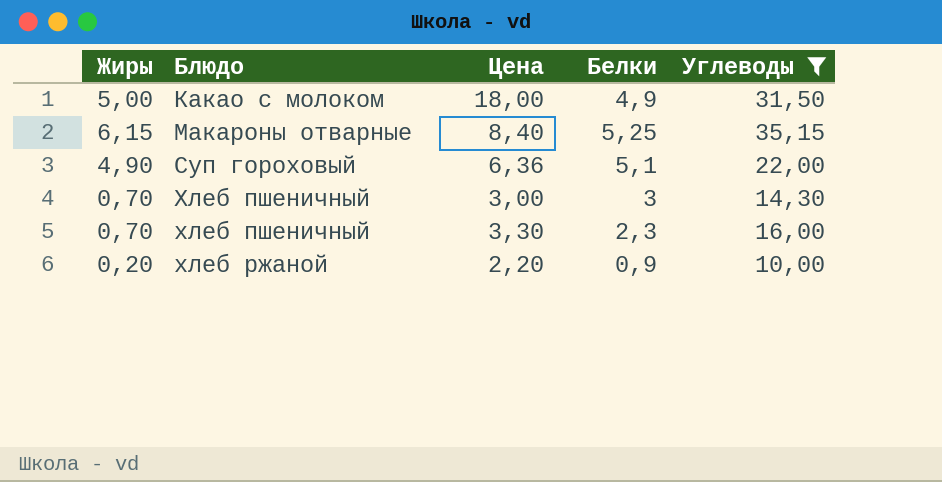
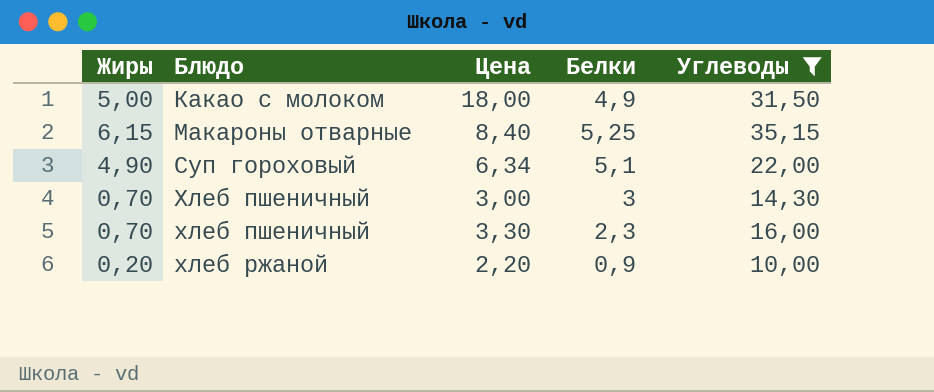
Суп гороховый | Цена: 6,36 -> 6,34

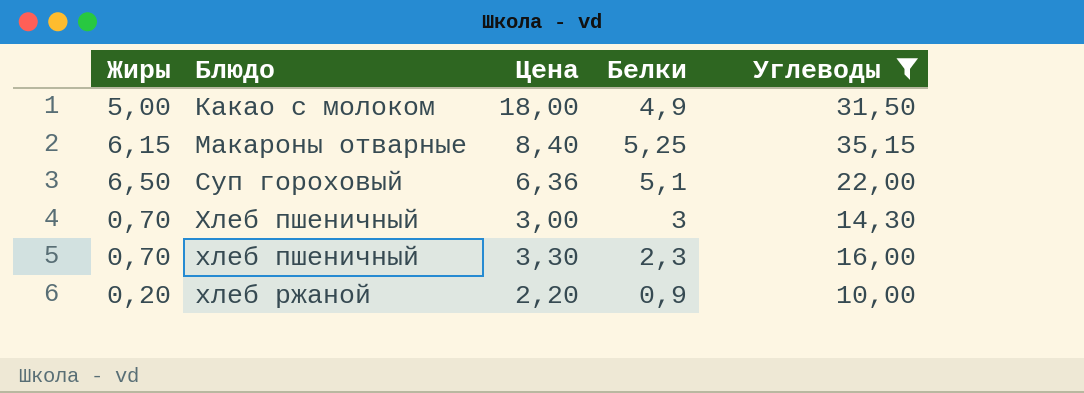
Суп гороховый | Жиры: 4,90 -> 6,50
Суп гороховый | Цена: 6,34 -> 6,36

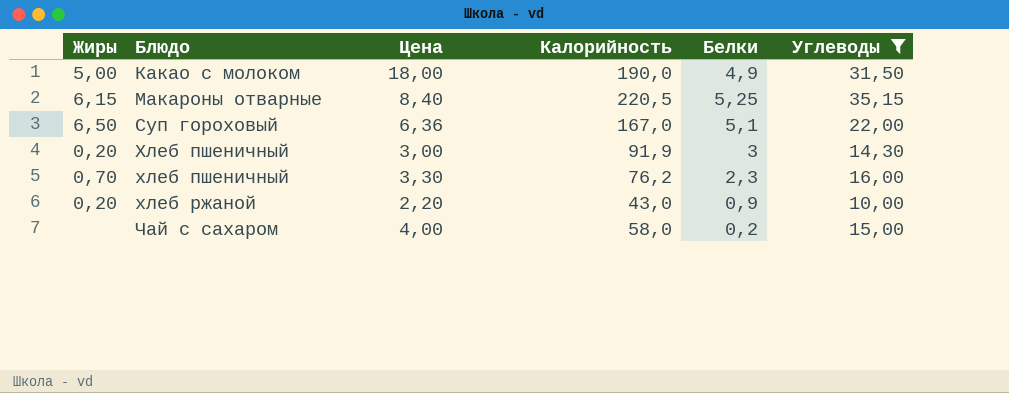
column Калорийность | position: none -> 4
Хлеб пшеничный | Жиры: 0,70 -> 0,20
row Чай с сахаром: none -> none | 4,00 | 58,0 | 0,2 | 15,00

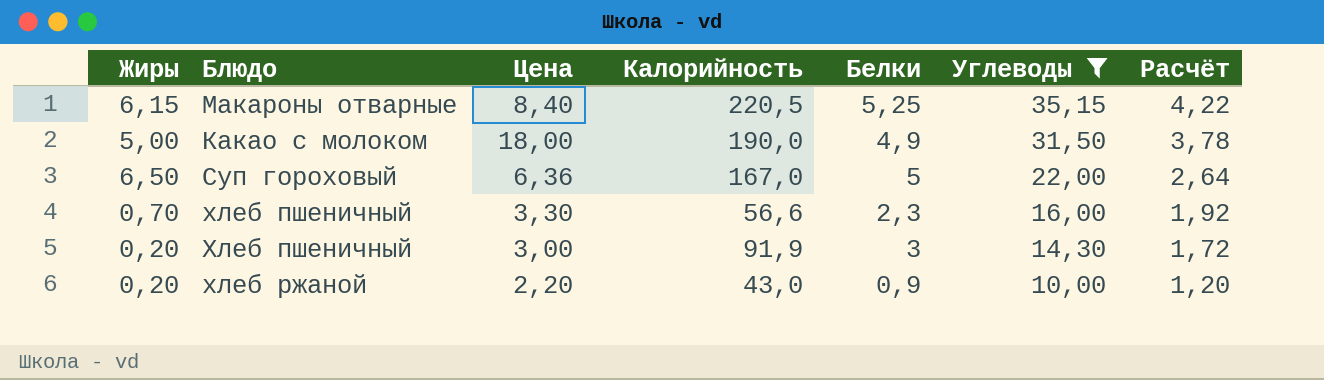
row order: Блюдо ascending -> Углеводы descending
column Расчёт | formula: none -> [Углеводы] * 0,12
row Чай с сахаром: none | 4,00 | 58,0 | 0,2 | 15,00 -> none
Суп гороховый | Белки: 5,1 -> 5
хлеб пшеничный | Калорийность: 76,2 -> 56,6

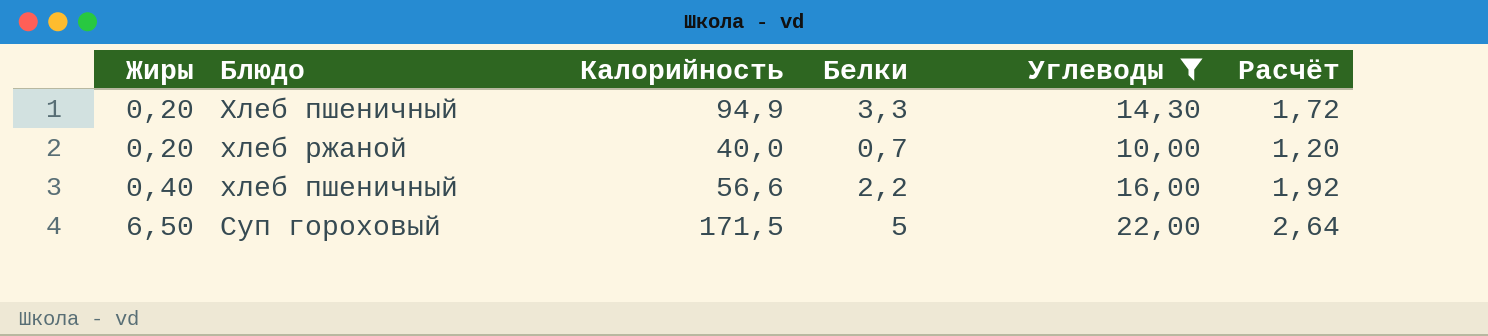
row order: Углеводы descending -> Жиры ascending
column Цена | position: 3 -> none
row Макароны отварные: 6,15 | 8,40 | 220,5 | 5,25 | 35,15 | 4,22 -> none
row Какао с молоком: 5,00 | 18,00 | 190,0 | 4,9 | 31,50 | 3,78 -> none
Хлеб пшеничный | Калорийность: 91,9 -> 94,9
Хлеб пшеничный | Белки: 3 -> 3,3
хлеб ржаной | Калорийность: 43,0 -> 40,0
хлеб ржаной | Белки: 0,9 -> 0,7
хлеб пшеничный | Жиры: 0,70 -> 0,40
хлеб пшеничный | Белки: 2,3 -> 2,2
Суп гороховый | Калорийность: 167,0 -> 171,5

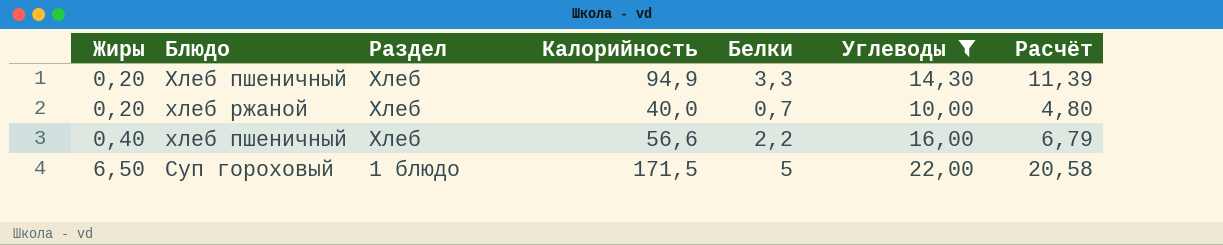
column Раздел | position: none -> 3
column Расчёт | formula: [Углеводы] * 0,12 -> [Калорийность] * 0,12

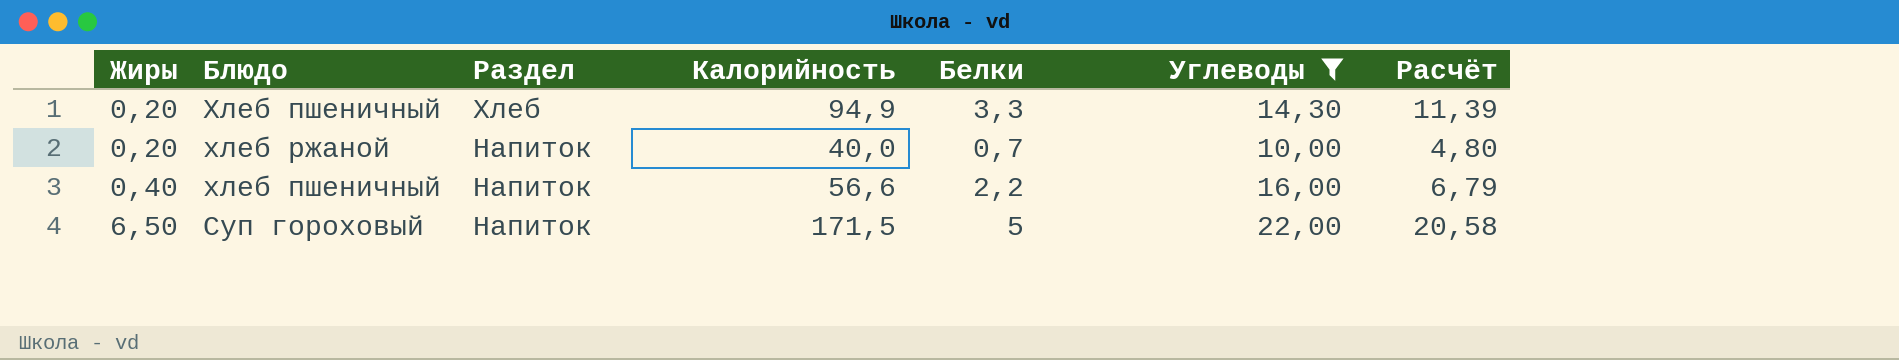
хлеб ржаной | Раздел: Хлеб -> Напиток
хлеб пшеничный | Раздел: Хлеб -> Напиток
Суп гороховый | Раздел: 1 блюдо -> Напиток

